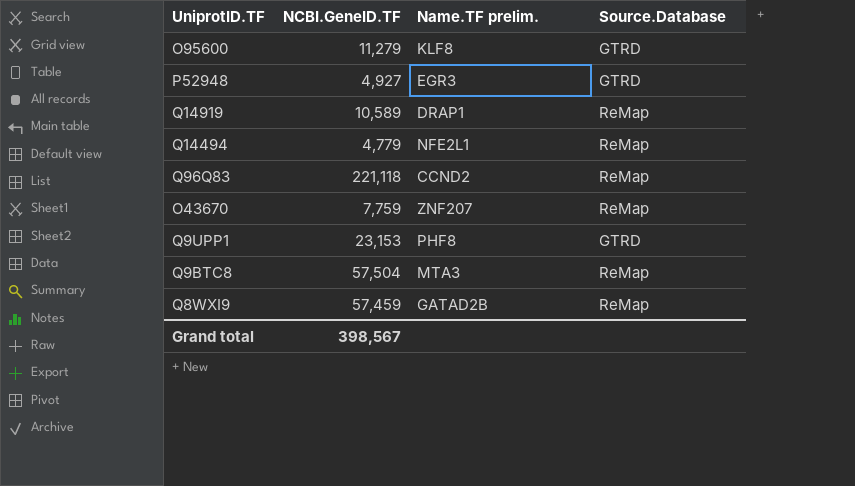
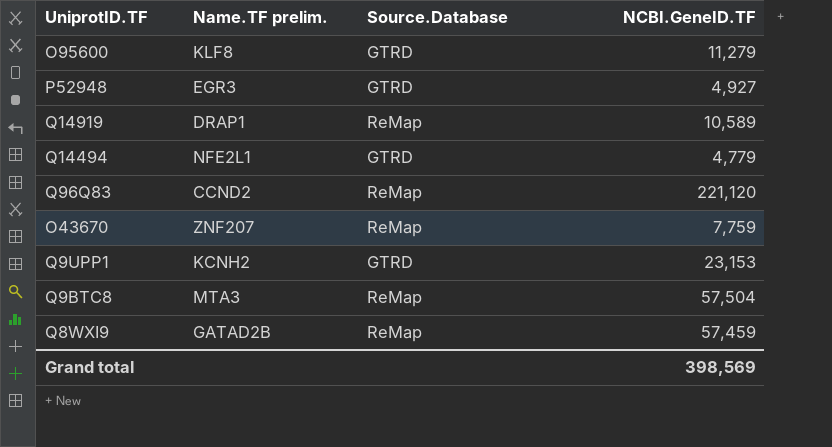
column NCBI.GeneID.TF | position: 2 -> 4
Q14494 | Source.Database: ReMap -> GTRD
Q96Q83 | NCBI.GeneID.TF: 221,118 -> 221,120
Q9UPP1 | Name.TF prelim.: PHF8 -> KCNH2
Grand total | NCBI.GeneID.TF: 398,567 -> 398,569

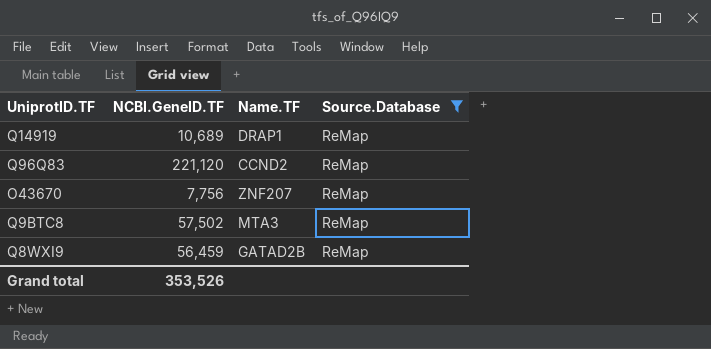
filter: none -> Source.Database = ReMap
column NCBI.GeneID.TF | position: 4 -> 2
column name: Name.TF prelim. -> Name.TF
Q14919 | NCBI.GeneID.TF: 10,589 -> 10,689
O43670 | NCBI.GeneID.TF: 7,759 -> 7,756
Q9BTC8 | NCBI.GeneID.TF: 57,504 -> 57,502
Q8WXI9 | NCBI.GeneID.TF: 57,459 -> 56,459
Grand total | NCBI.GeneID.TF: 398,569 -> 353,526

